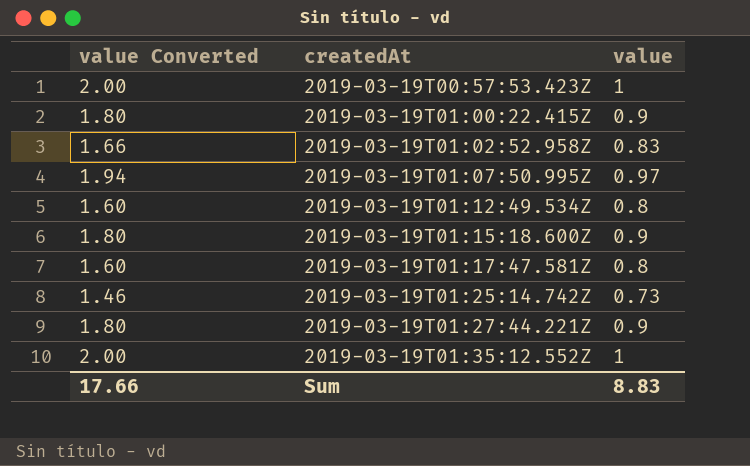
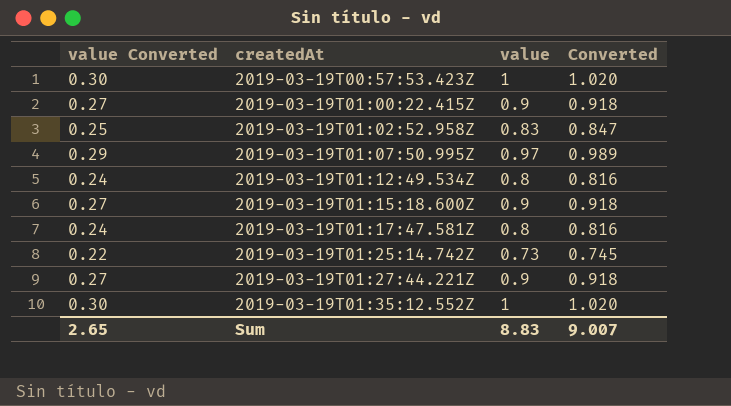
column value Converted | formula: [value] * 2 -> [value] * 0.3
column Converted | formula: none -> [value] * 1.02
Sum | value Converted: 17.66 -> 2.65

